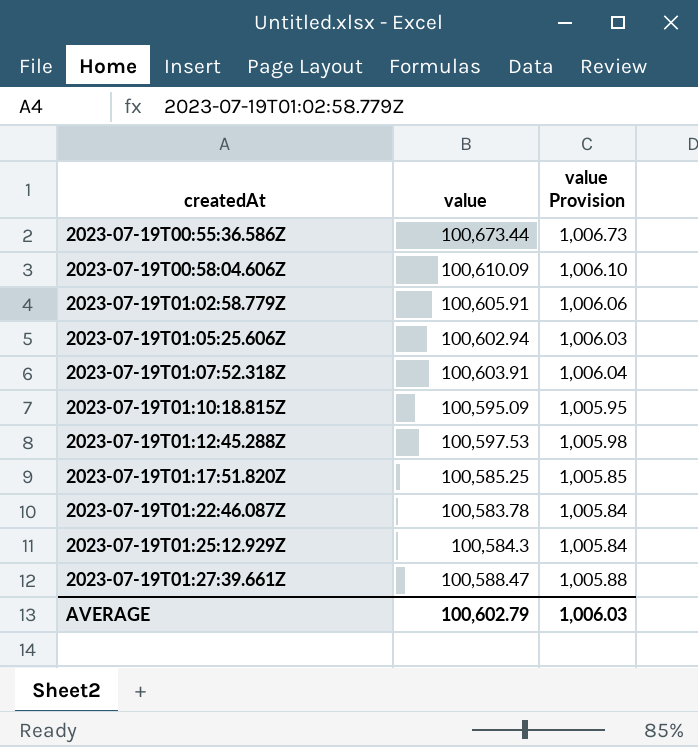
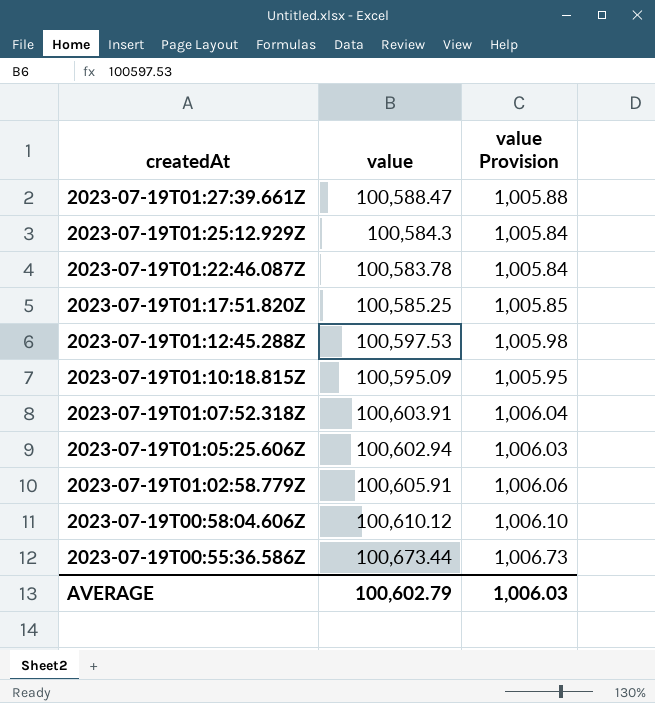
row order: createdAt ascending -> createdAt descending
2023-07-19T00:58:04.606Z | value: 100,610.09 -> 100,610.12

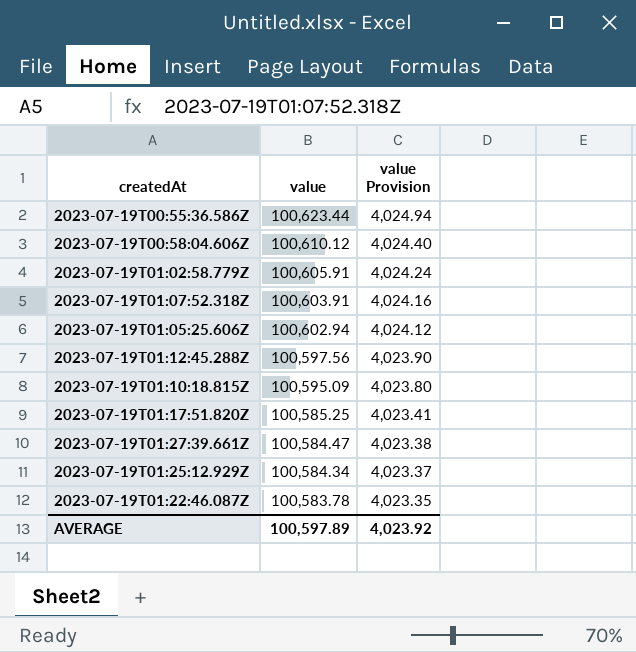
row order: createdAt descending -> value descending
column value Provision | formula: [value] * 0.01 -> [value] * 0.04
2023-07-19T00:55:36.586Z | value: 100,673.44 -> 100,623.44
2023-07-19T01:12:45.288Z | value: 100,597.53 -> 100,597.56
2023-07-19T01:27:39.661Z | value: 100,588.47 -> 100,584.47
2023-07-19T01:25:12.929Z | value: 100,584.3 -> 100,584.34
AVERAGE | value: 100,602.79 -> 100,597.89
AVERAGE | value Provision: 1,006.03 -> 4,023.92

